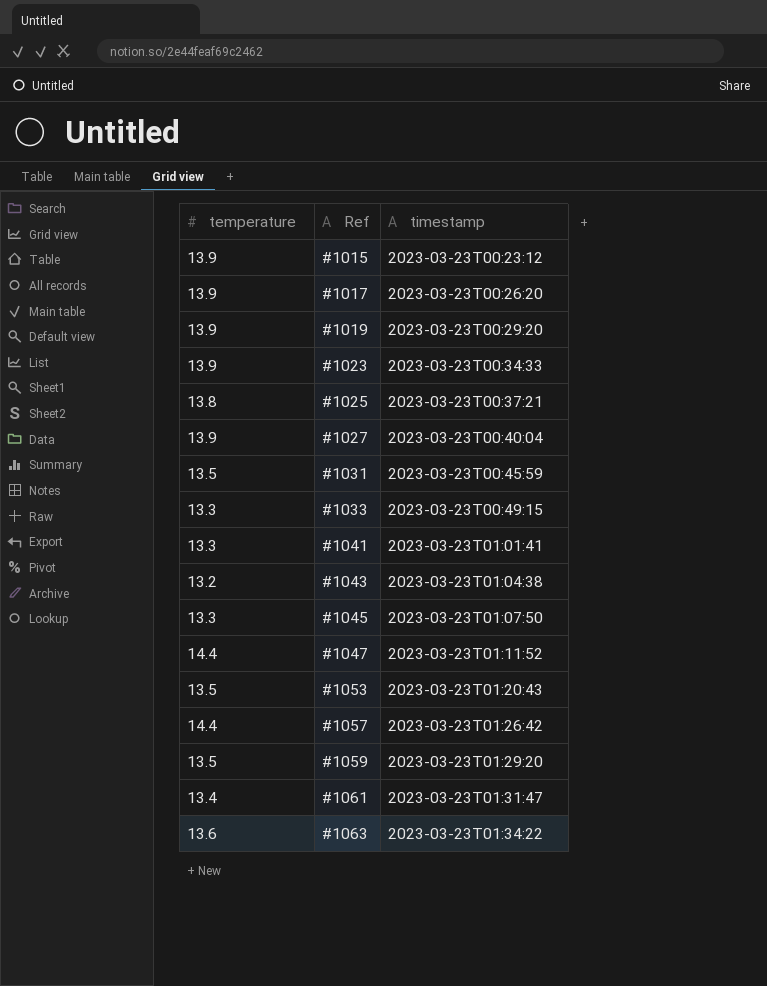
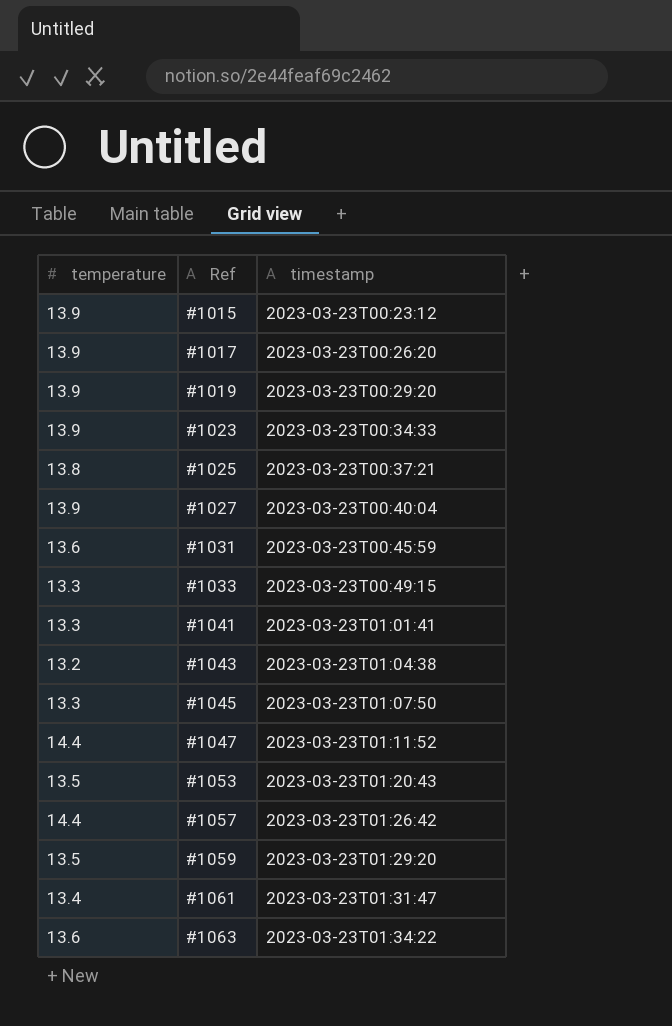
#1031 | temperature: 13.5 -> 13.6

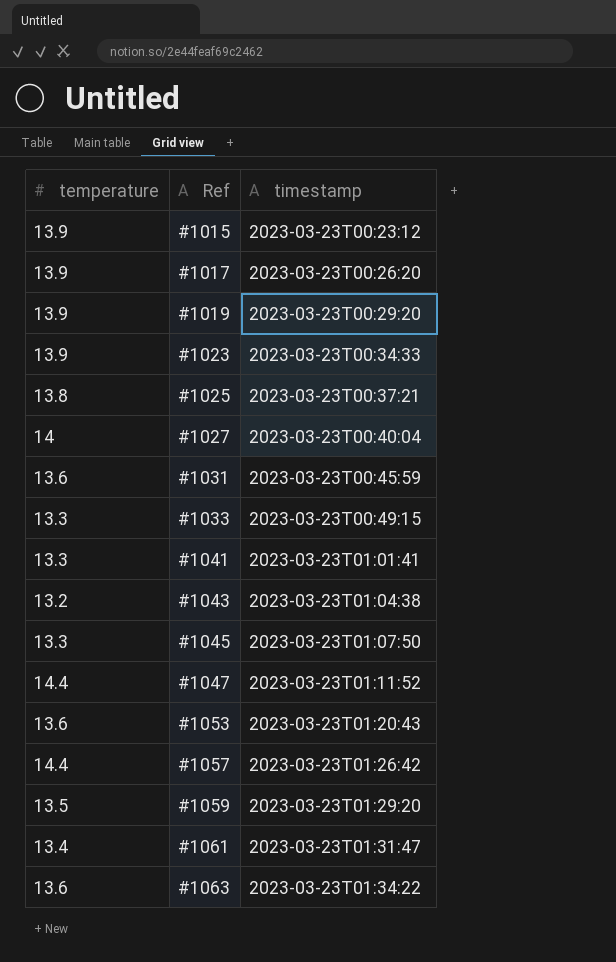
#1027 | temperature: 13.9 -> 14
#1053 | temperature: 13.5 -> 13.6

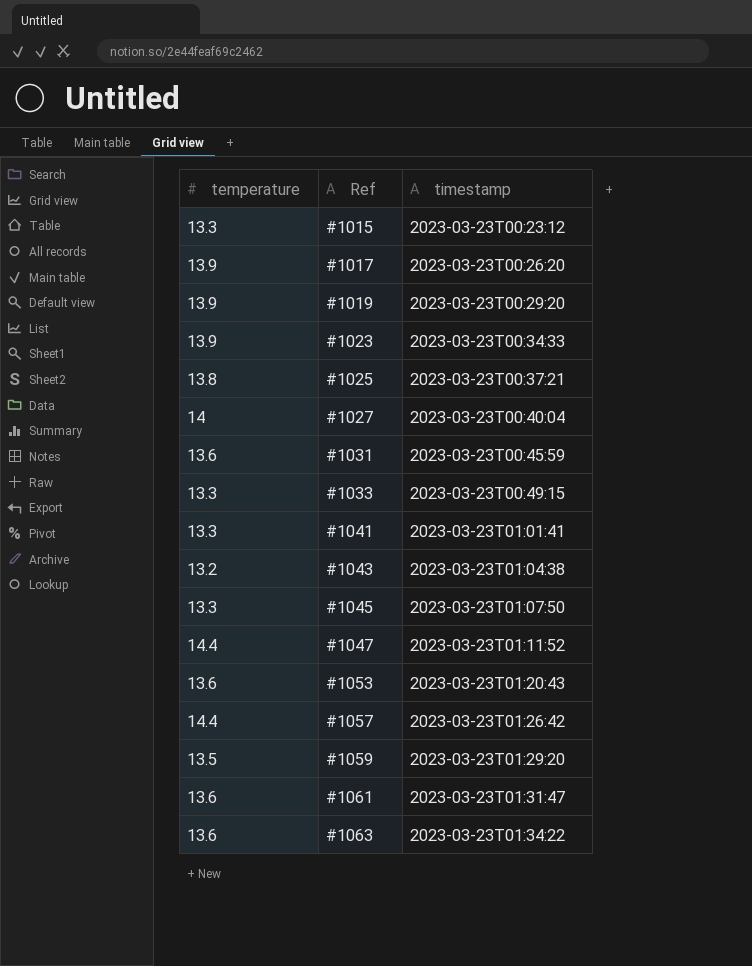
#1015 | temperature: 13.9 -> 13.3
#1061 | temperature: 13.4 -> 13.6

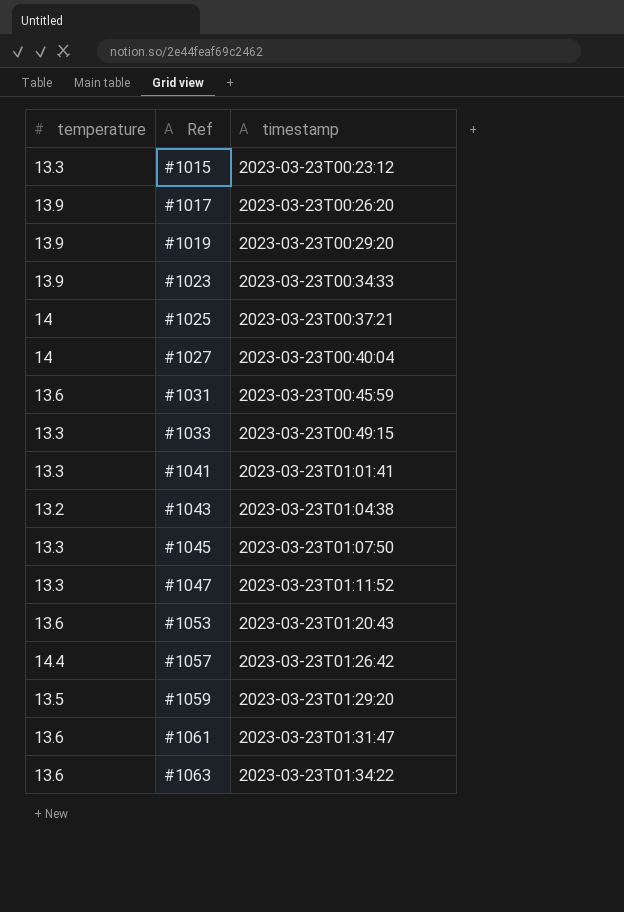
#1025 | temperature: 13.8 -> 14
#1047 | temperature: 14.4 -> 13.3

